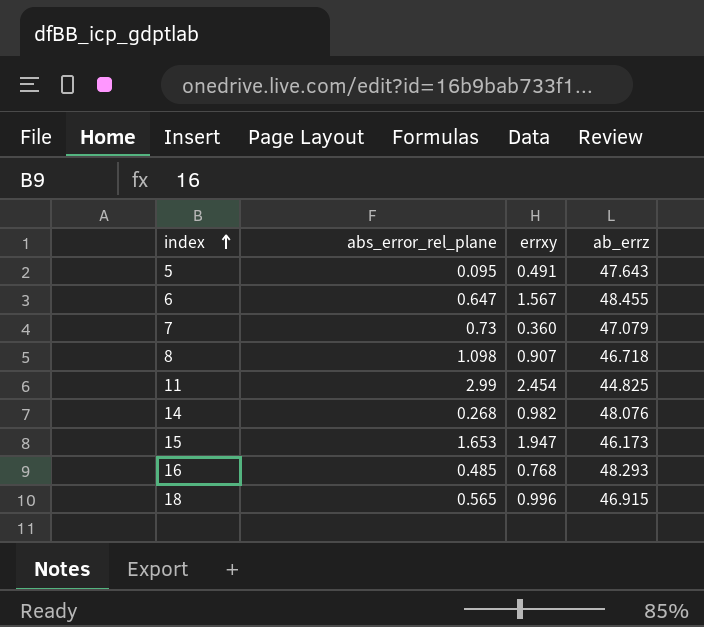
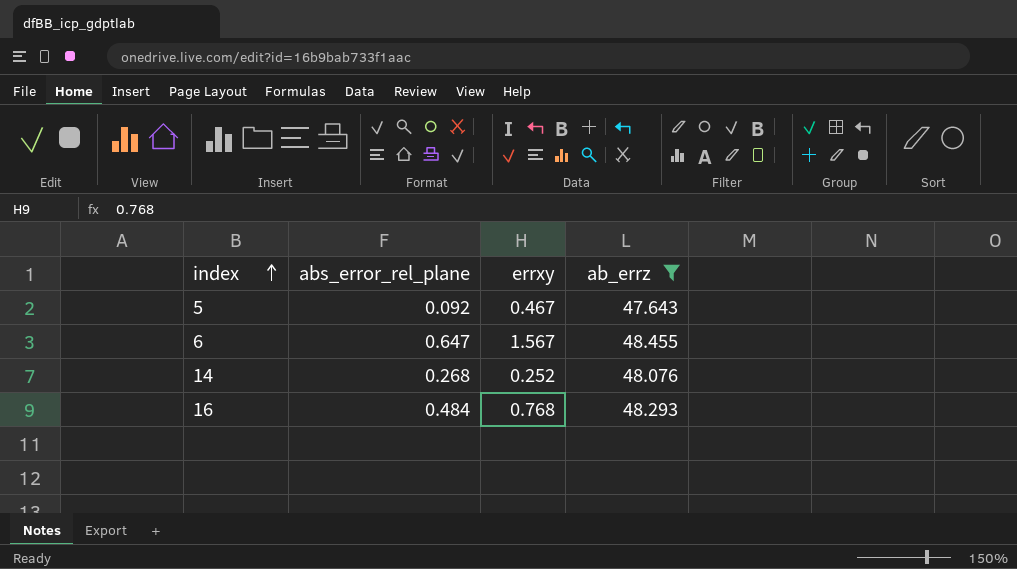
filter: none -> ab_errz >= 47.643
5 | abs_error_rel_plane: 0.095 -> 0.092
5 | errxy: 0.491 -> 0.467
14 | errxy: 0.982 -> 0.252
16 | abs_error_rel_plane: 0.485 -> 0.484

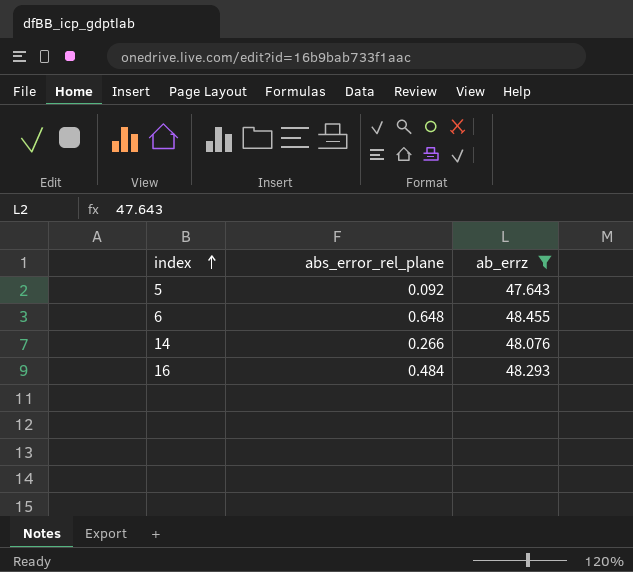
column errxy | position: 3 -> none
6 | abs_error_rel_plane: 0.647 -> 0.648
14 | abs_error_rel_plane: 0.268 -> 0.266

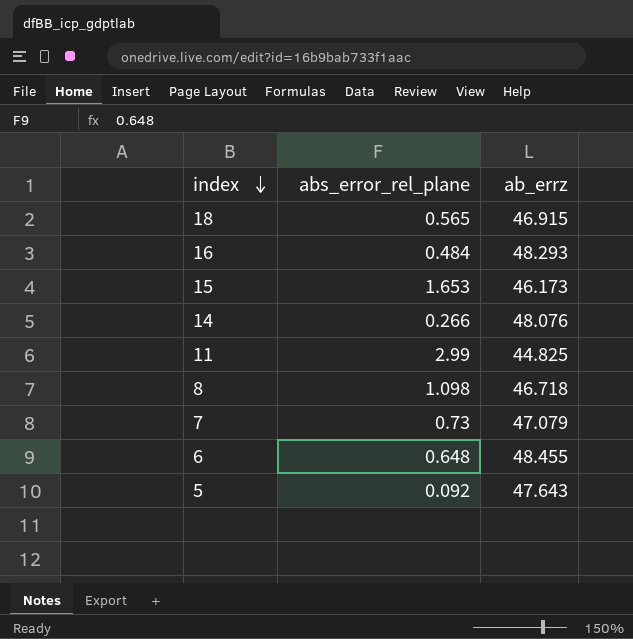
filter: ab_errz >= 47.643 -> none
row order: index ascending -> index descending

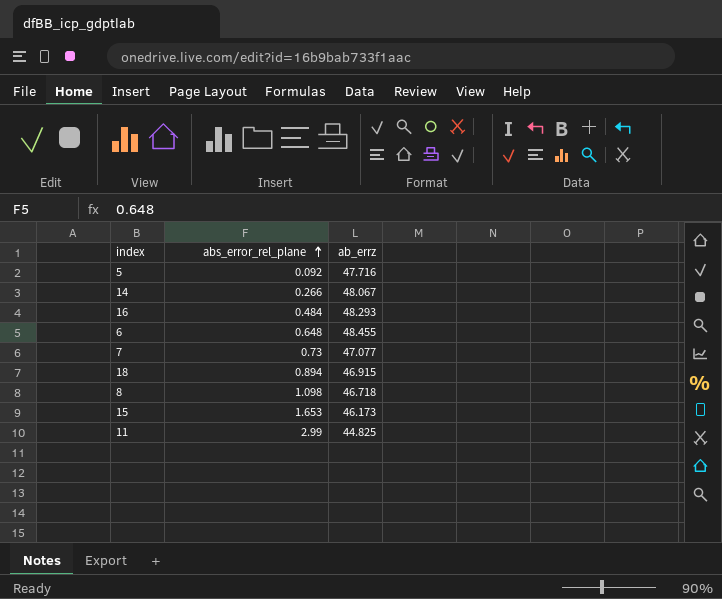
row order: index descending -> abs_error_rel_plane ascending
5 | ab_errz: 47.643 -> 47.716
14 | ab_errz: 48.076 -> 48.067
7 | ab_errz: 47.079 -> 47.077
18 | abs_error_rel_plane: 0.565 -> 0.894

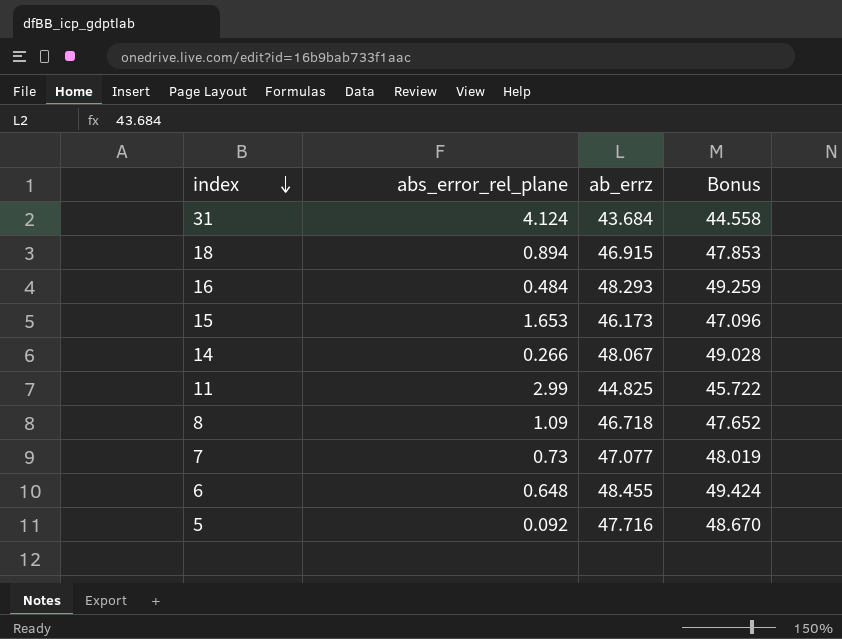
row order: abs_error_rel_plane ascending -> index descending
column Bonus | formula: none -> [ab_errz] * 1.02
row 31: none -> 4.124 | 43.684 | 44.558
8 | abs_error_rel_plane: 1.098 -> 1.09

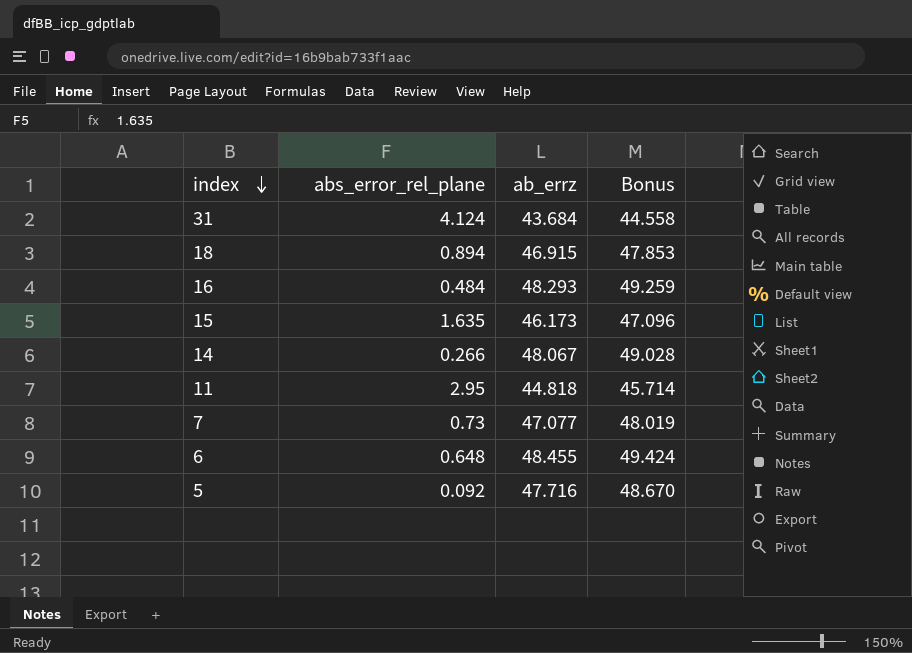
row 8: 1.09 | 46.718 | 47.652 -> none
15 | abs_error_rel_plane: 1.653 -> 1.635
11 | abs_error_rel_plane: 2.99 -> 2.95
11 | ab_errz: 44.825 -> 44.818
11 | Bonus: 45.722 -> 45.714

